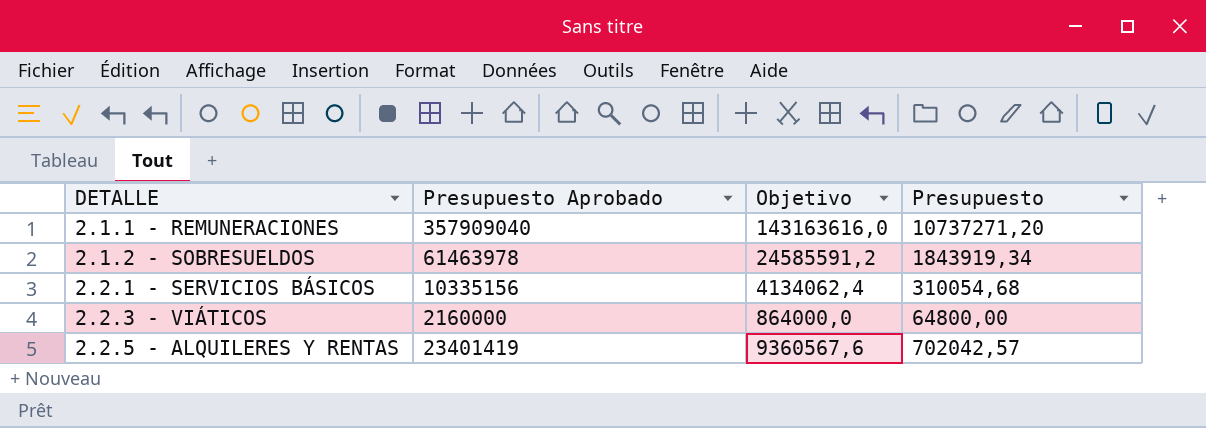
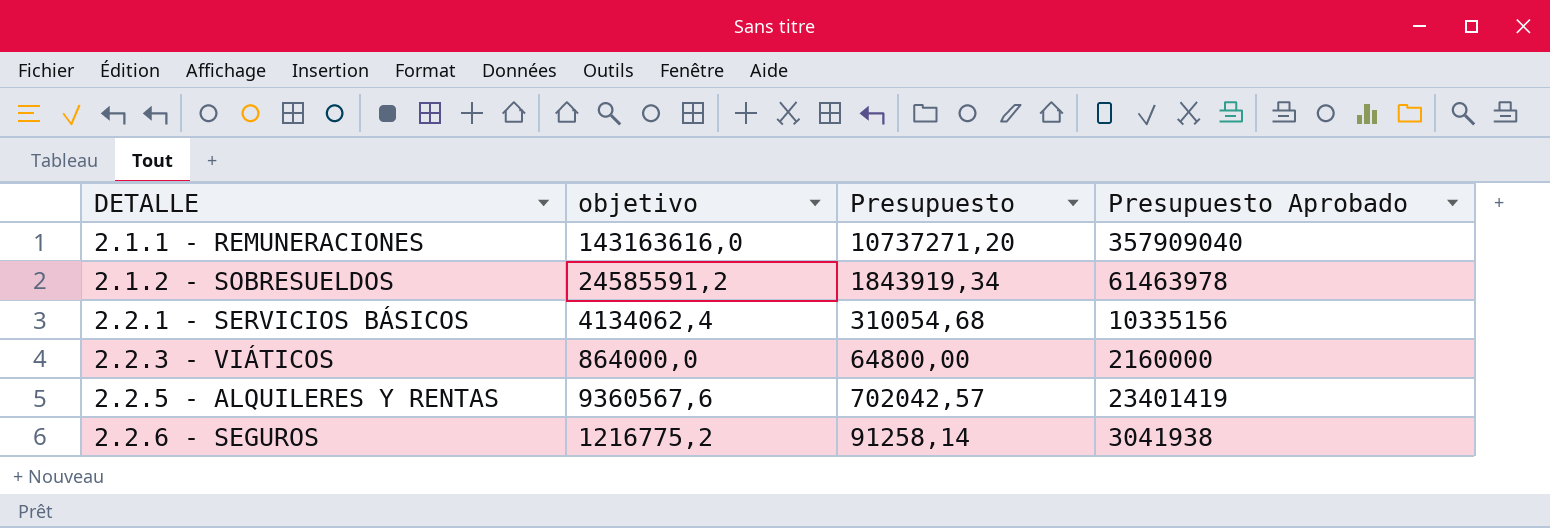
column name: Objetivo -> objetivo
column Presupuesto Aprobado | position: 2 -> 4
row 2.2.6 - SEGUROS: none -> 1216775,2 | 91258,14 | 3041938

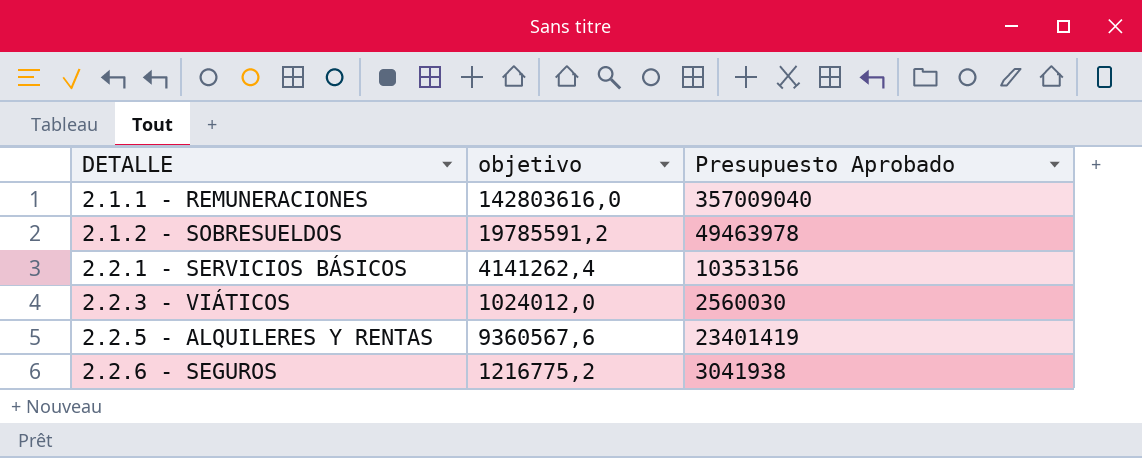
column Presupuesto | formula: [Presupuesto Aprobado] * 0,03 -> none
2.1.1 - REMUNERACIONES | objetivo: 143163616,0 -> 142803616,0
2.1.1 - REMUNERACIONES | Presupuesto Aprobado: 357909040 -> 357009040
2.1.2 - SOBRESUELDOS | objetivo: 24585591,2 -> 19785591,2
2.1.2 - SOBRESUELDOS | Presupuesto Aprobado: 61463978 -> 49463978
2.2.1 - SERVICIOS BÁSICOS | objetivo: 4134062,4 -> 4141262,4
2.2.1 - SERVICIOS BÁSICOS | Presupuesto Aprobado: 10335156 -> 10353156
2.2.3 - VIÁTICOS | objetivo: 864000,0 -> 1024012,0
2.2.3 - VIÁTICOS | Presupuesto Aprobado: 2160000 -> 2560030

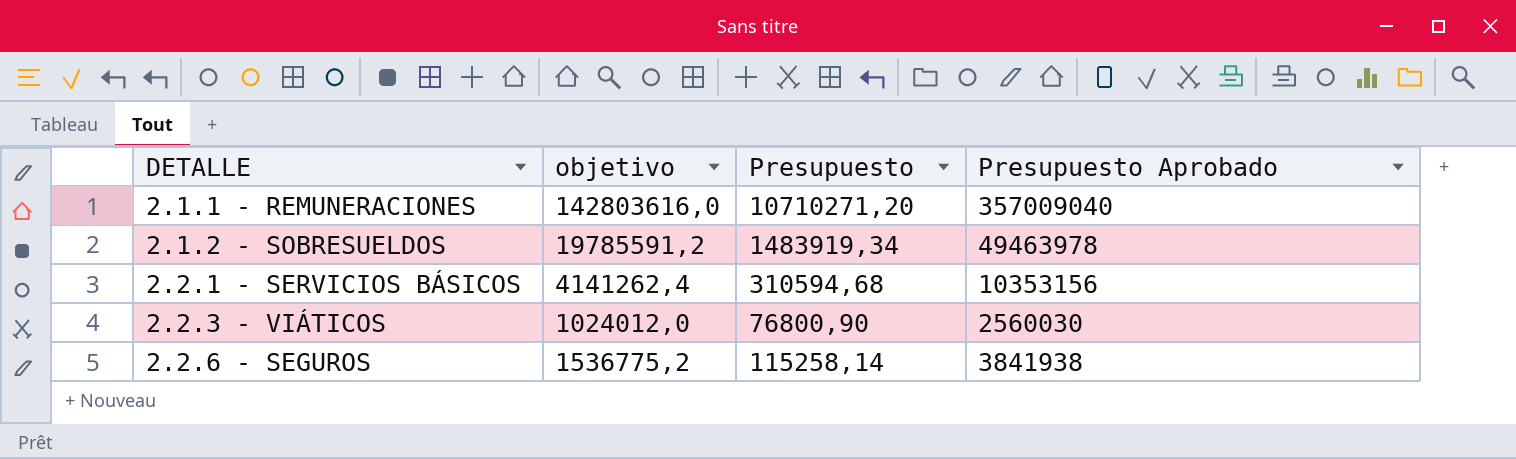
column Presupuesto | formula: none -> [Presupuesto Aprobado] * 0,03
row 2.2.5 - ALQUILERES Y RENTAS: 9360567,6 | 23401419 -> none
2.2.6 - SEGUROS | objetivo: 1216775,2 -> 1536775,2
2.2.6 - SEGUROS | Presupuesto Aprobado: 3041938 -> 3841938

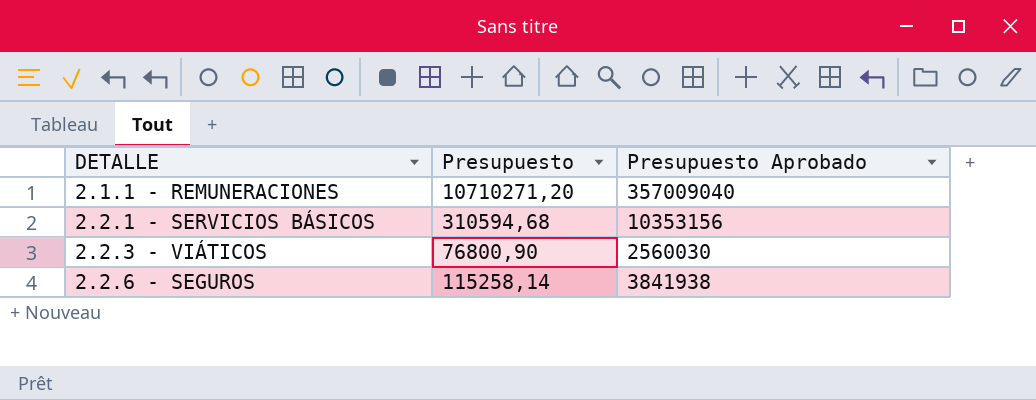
column objetivo | formula: [Presupuesto Aprobado] * 0,4 -> none
row 2.1.2 - SOBRESUELDOS: 19785591,2 | 1483919,34 | 49463978 -> none

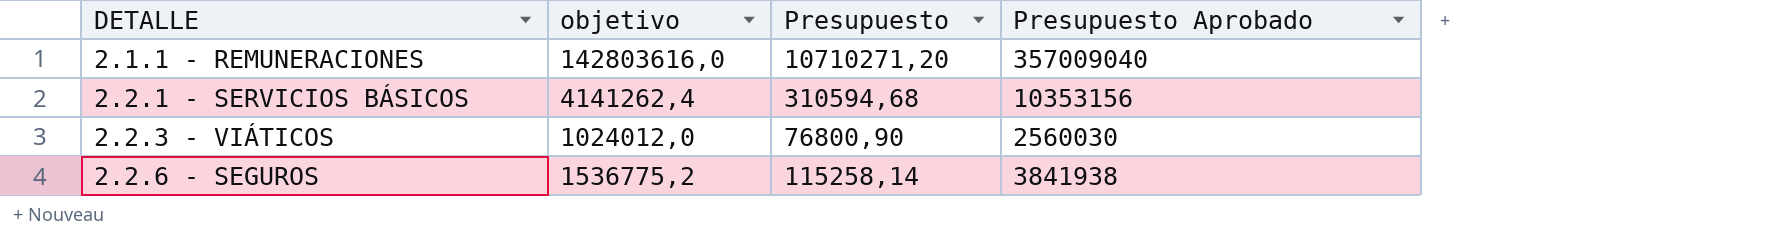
column objetivo | formula: none -> [Presupuesto Aprobado] * 0,4

